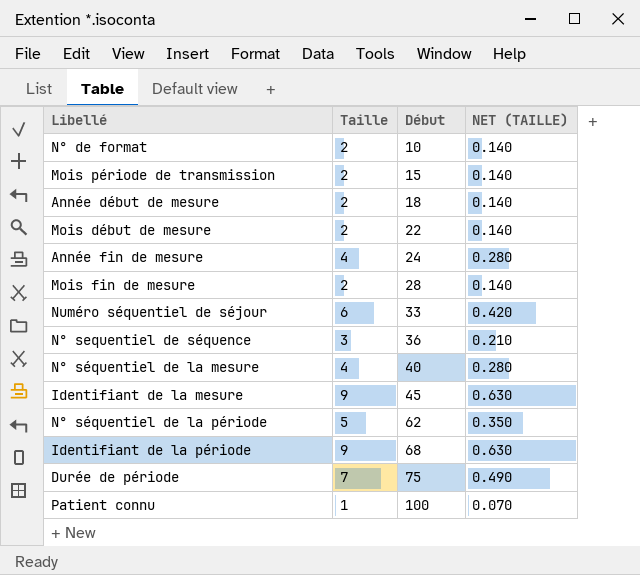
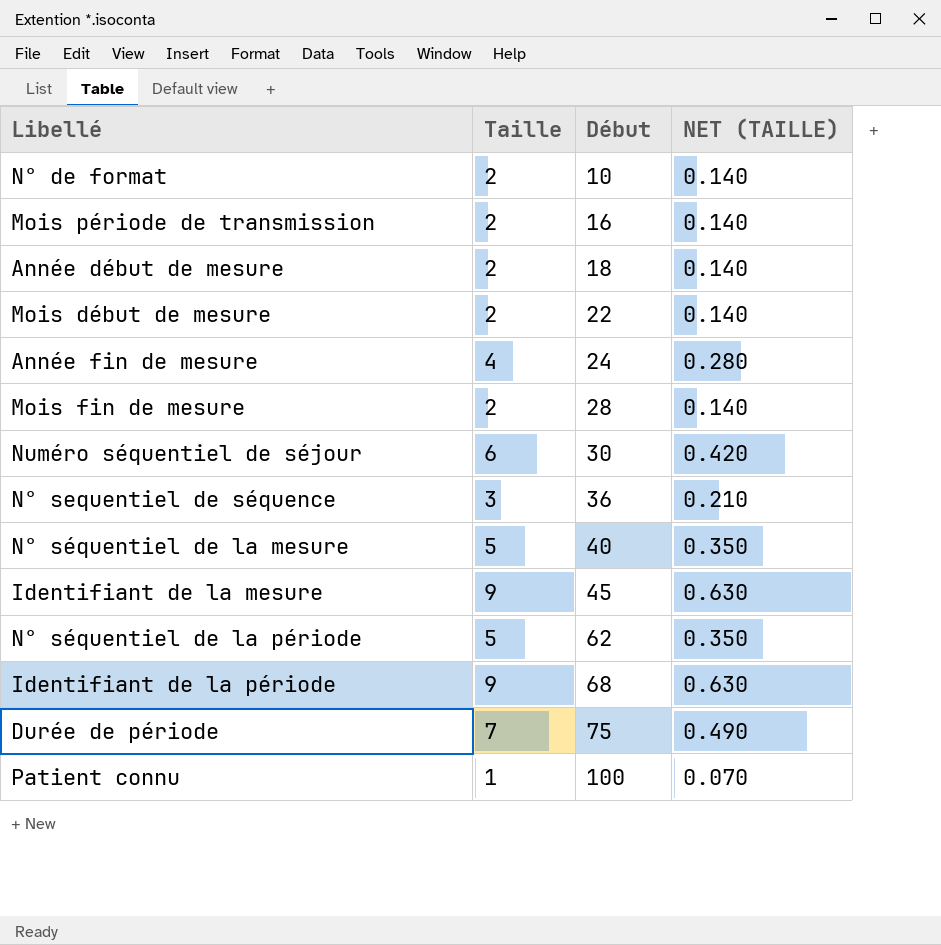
Mois période de transmission | Début: 15 -> 16
Numéro séquentiel de séjour | Début: 33 -> 30
N° séquentiel de la mesure | Taille: 4 -> 5
N° séquentiel de la mesure | NET (TAILLE): 0.280 -> 0.350

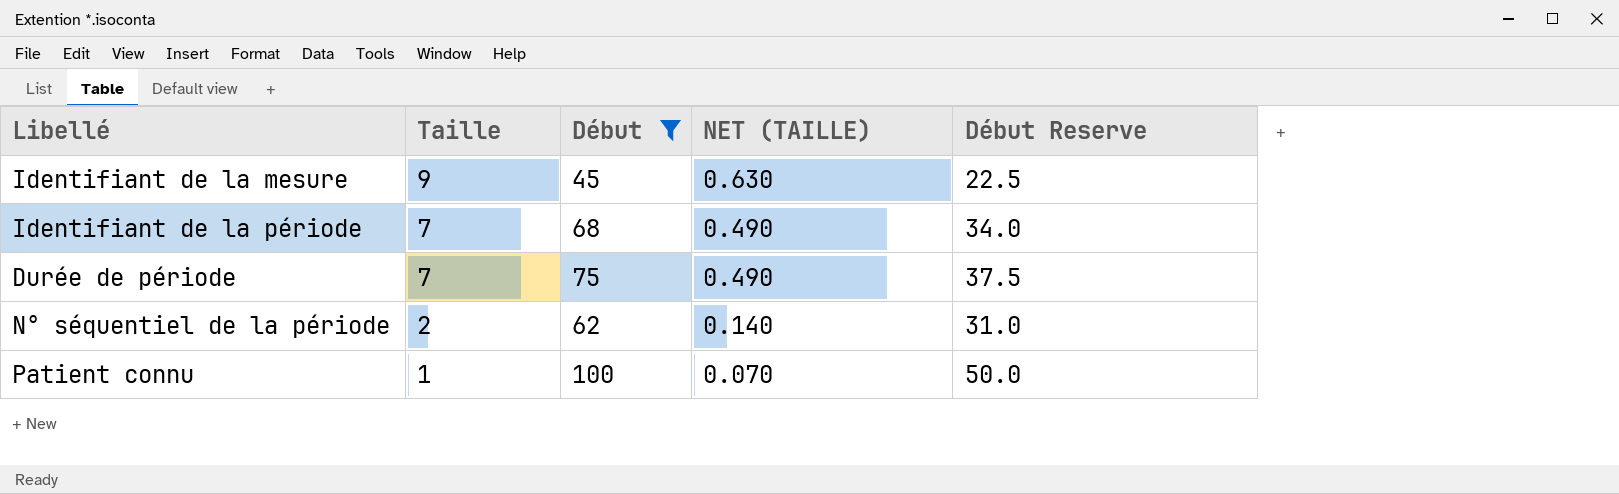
filter: none -> Début >= 45
row order: Début ascending -> Taille descending
column Début Reserve | formula: none -> [Début] * 0.5
Identifiant de la période | Taille: 9 -> 7
Identifiant de la période | NET (TAILLE): 0.630 -> 0.490
N° séquentiel de la période | Taille: 5 -> 2
N° séquentiel de la période | NET (TAILLE): 0.350 -> 0.140

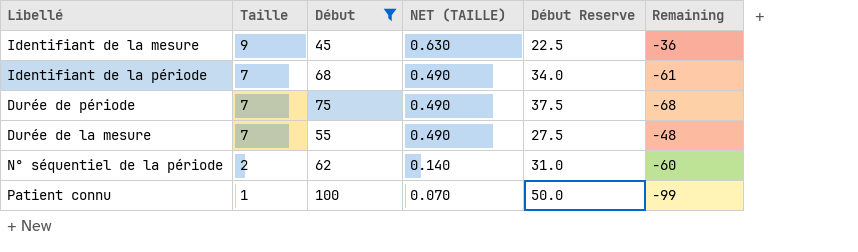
column Remaining | formula: none -> [Taille] - [Début]
row Durée de la mesure: none -> 7 | 55 | 0.490 | 27.5 | -48

